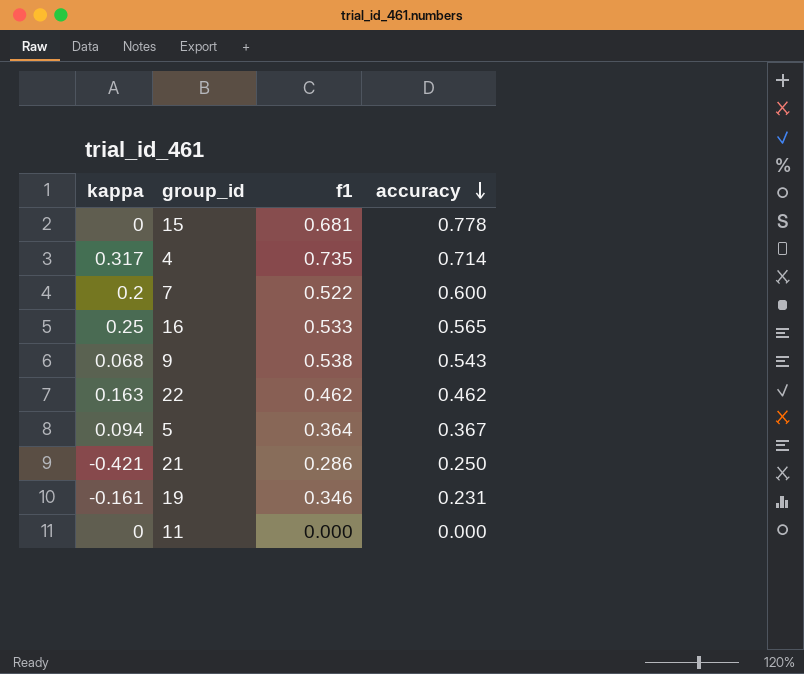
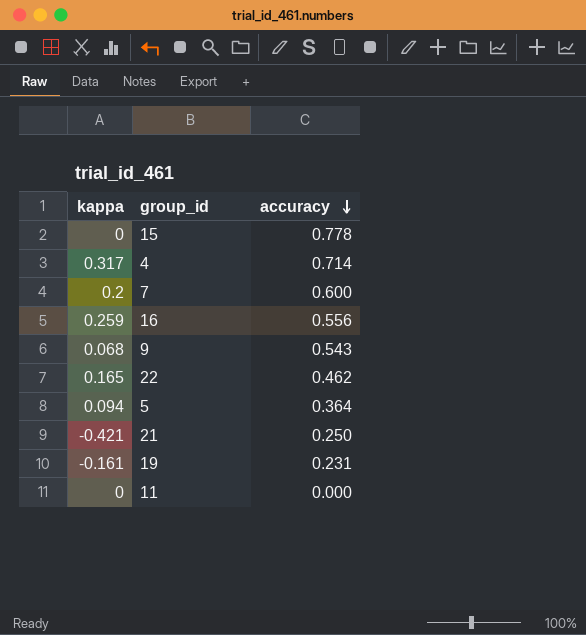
column f1 | position: 3 -> none
16 | kappa: 0.25 -> 0.259
16 | accuracy: 0.565 -> 0.556
22 | kappa: 0.163 -> 0.165
5 | accuracy: 0.367 -> 0.364

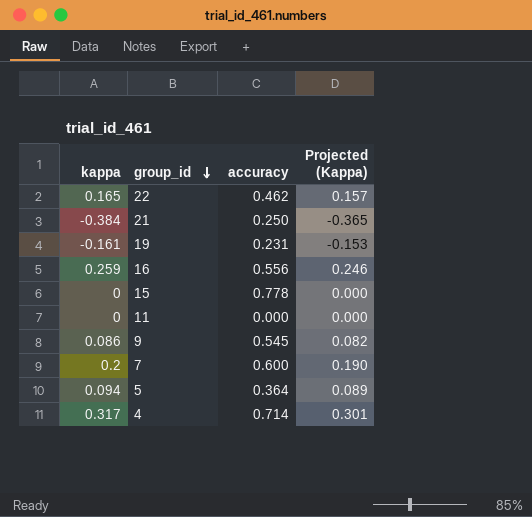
row order: accuracy descending -> group_id descending
column Projected (Kappa) | formula: none -> [kappa] * 0.95
21 | kappa: -0.421 -> -0.384
9 | kappa: 0.068 -> 0.086
9 | accuracy: 0.543 -> 0.545

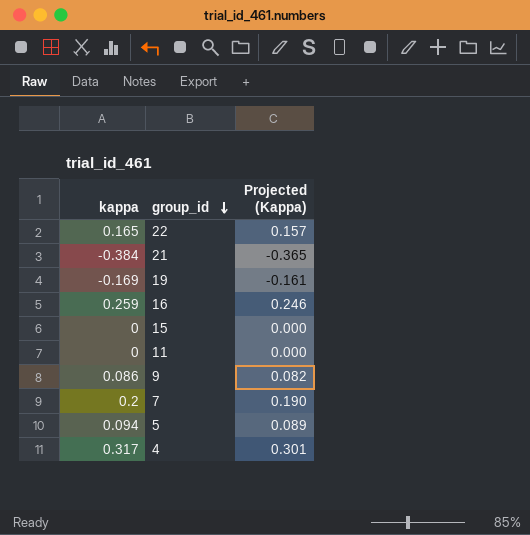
column accuracy | position: 3 -> none
19 | kappa: -0.161 -> -0.169
19 | Projected (Kappa): -0.153 -> -0.161

